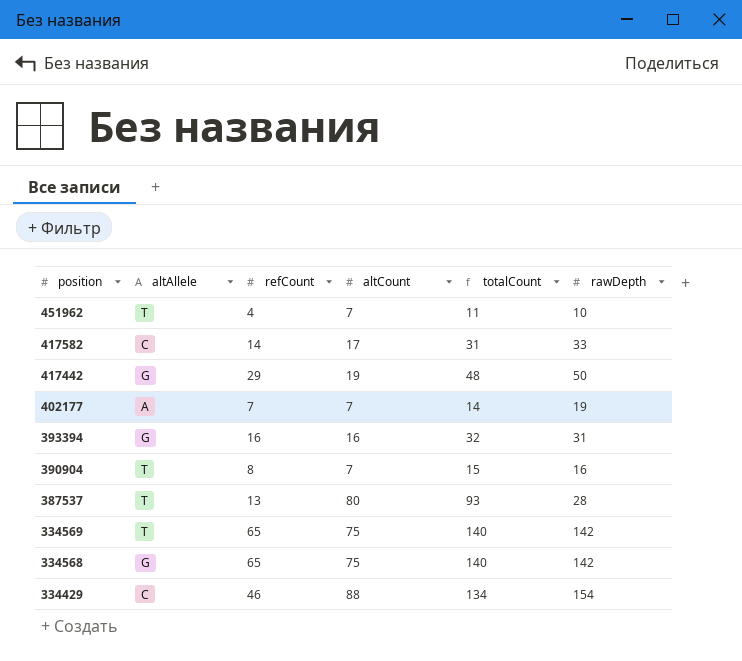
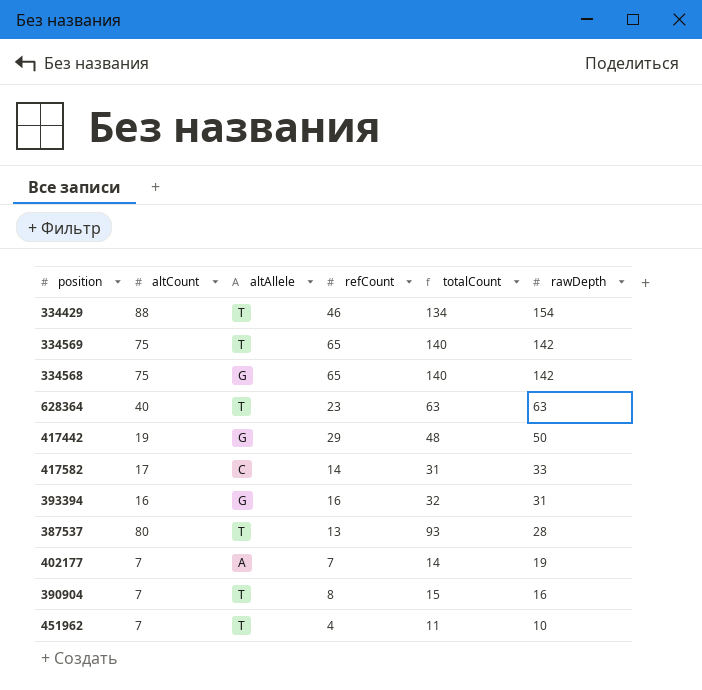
row order: position descending -> rawDepth descending
column altCount | position: 4 -> 2
334429 | altAllele: C -> T
row 628364: none -> 40 | T | 23 | 63 | 63

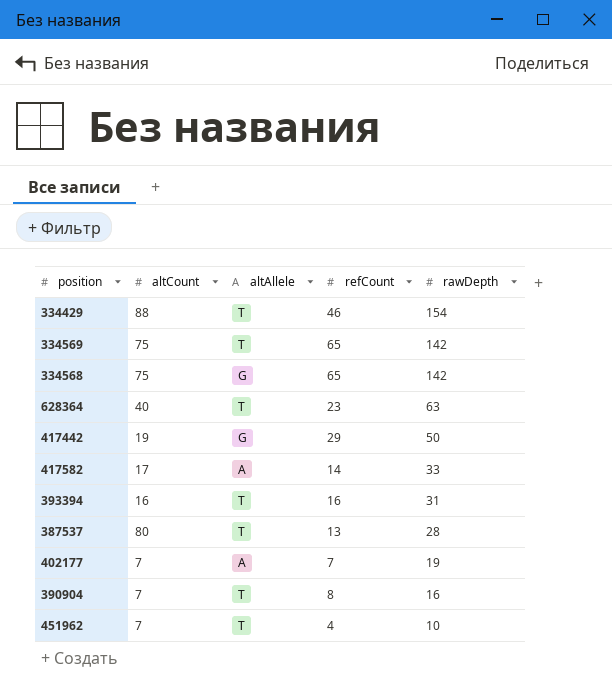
column totalCount | formula: [altCount] + [refCount] -> none
417582 | altAllele: C -> A
393394 | altAllele: G -> T

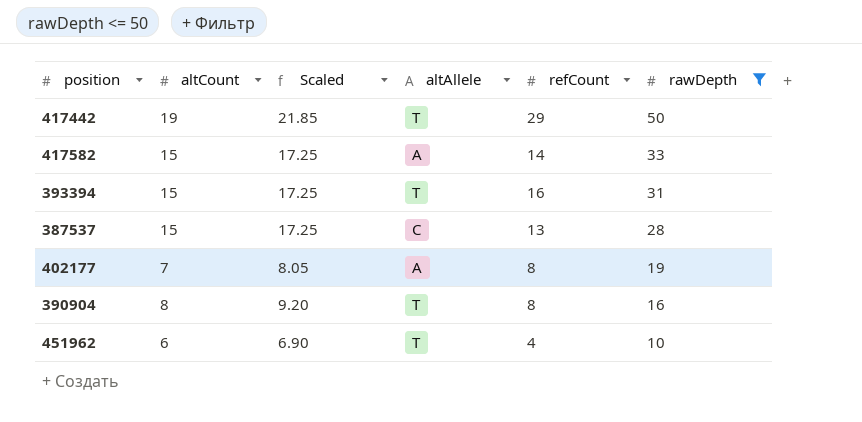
filter: none -> rawDepth <= 50
column Scaled | formula: none -> [altCount] * 1.15
417442 | altAllele: G -> T
417582 | altCount: 17 -> 15
393394 | altCount: 16 -> 15
387537 | altCount: 80 -> 15
387537 | altAllele: T -> C
402177 | refCount: 7 -> 8
390904 | altCount: 7 -> 8
451962 | altCount: 7 -> 6

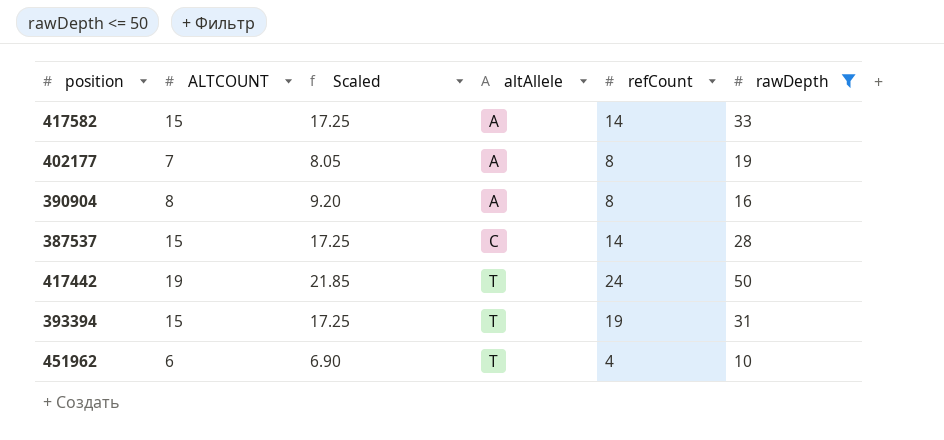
row order: rawDepth descending -> altAllele ascending
column name: altCount -> ALTCOUNT
390904 | altAllele: T -> A
387537 | refCount: 13 -> 14
417442 | refCount: 29 -> 24
393394 | refCount: 16 -> 19

